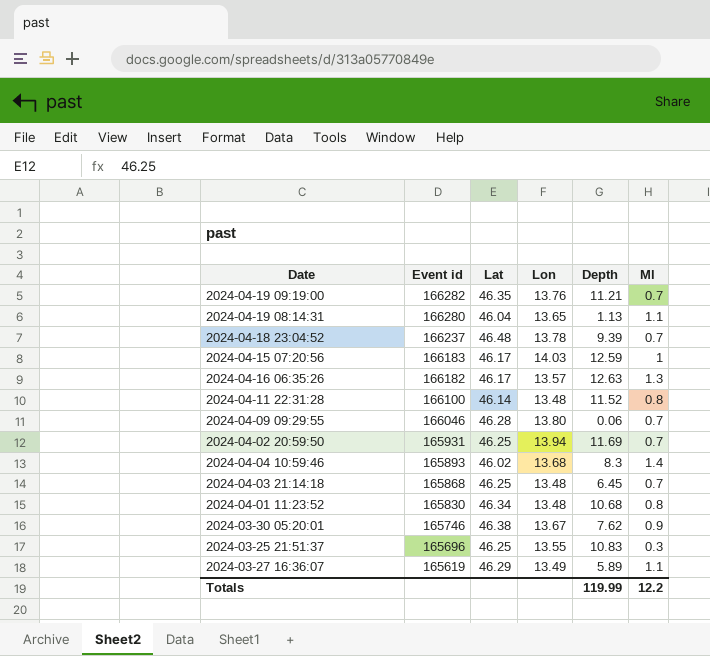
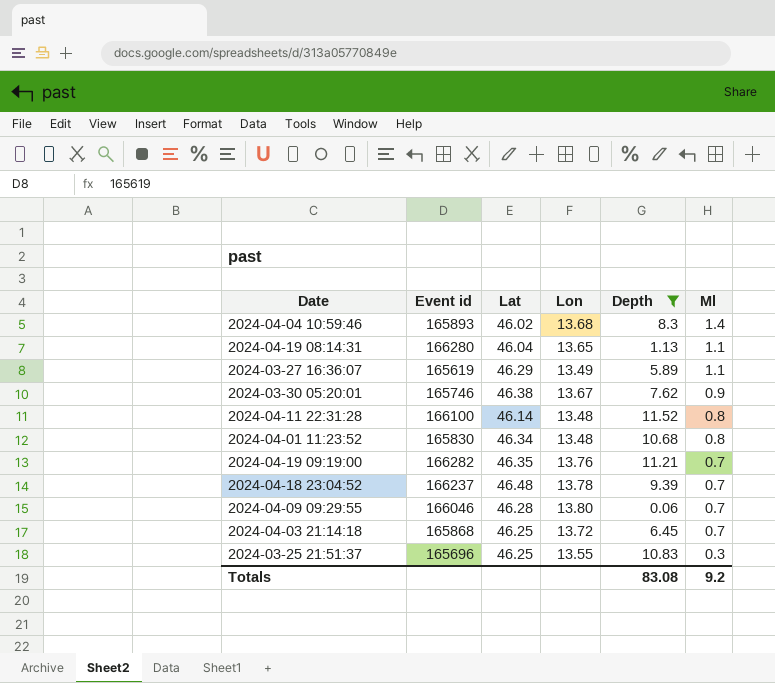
filter: none -> Depth <= 11.52
row order: Event id descending -> Ml descending
2024-04-03 21:14:18 | Lon: 13.48 -> 13.72
Totals | Depth: 119.99 -> 83.08
Totals | Ml: 12.2 -> 9.2

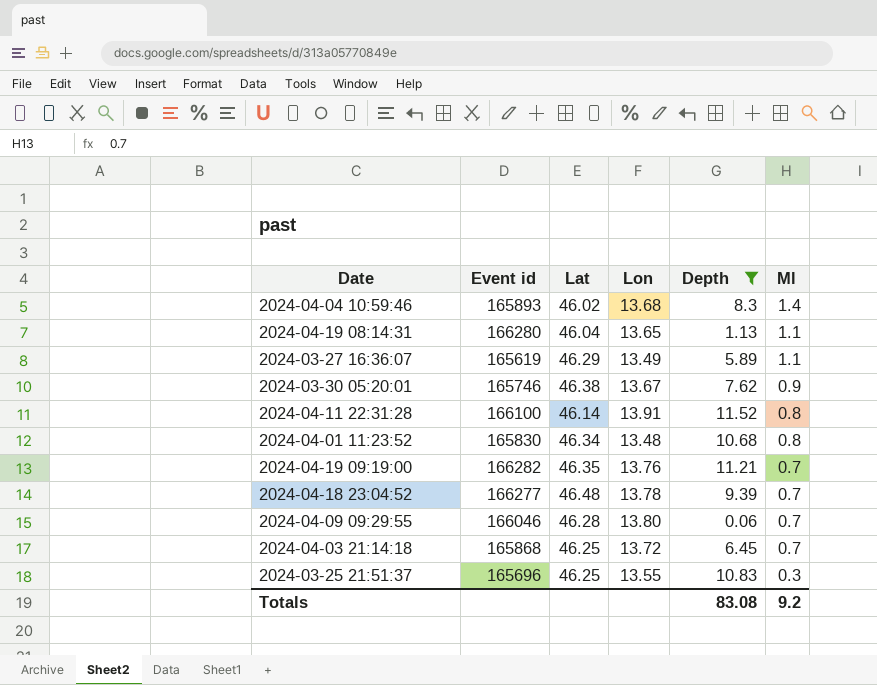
2024-04-11 22:31:28 | Lon: 13.48 -> 13.91
2024-04-18 23:04:52 | Event id: 166237 -> 166277

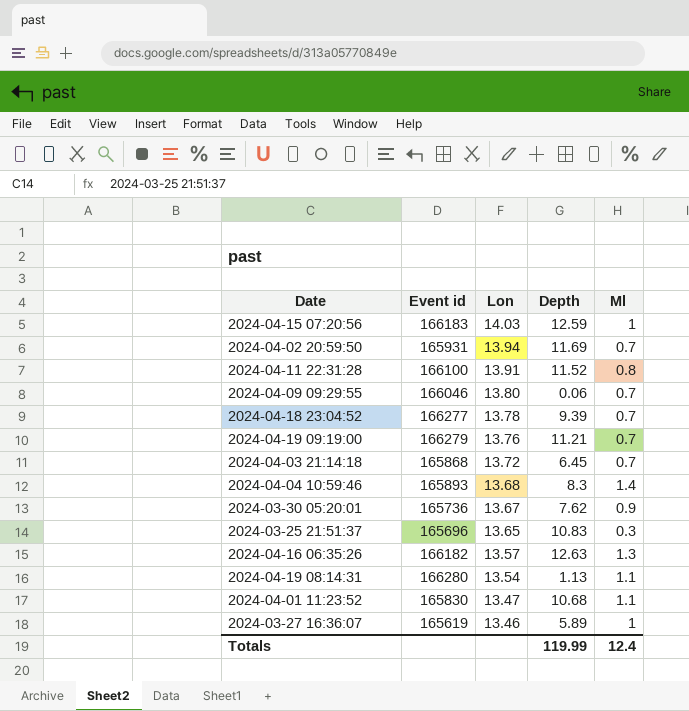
filter: Depth <= 11.52 -> none
row order: Ml descending -> Lon descending
column Lat | position: 3 -> none
2024-04-19 09:19:00 | Event id: 166282 -> 166279
2024-03-30 05:20:01 | Event id: 165746 -> 165736
2024-03-25 21:51:37 | Lon: 13.55 -> 13.65
2024-04-19 08:14:31 | Lon: 13.65 -> 13.54
2024-04-01 11:23:52 | Lon: 13.48 -> 13.47
2024-04-01 11:23:52 | Ml: 0.8 -> 1.1
2024-03-27 16:36:07 | Lon: 13.49 -> 13.46
2024-03-27 16:36:07 | Ml: 1.1 -> 1
Totals | Depth: 83.08 -> 119.99
Totals | Ml: 9.2 -> 12.4

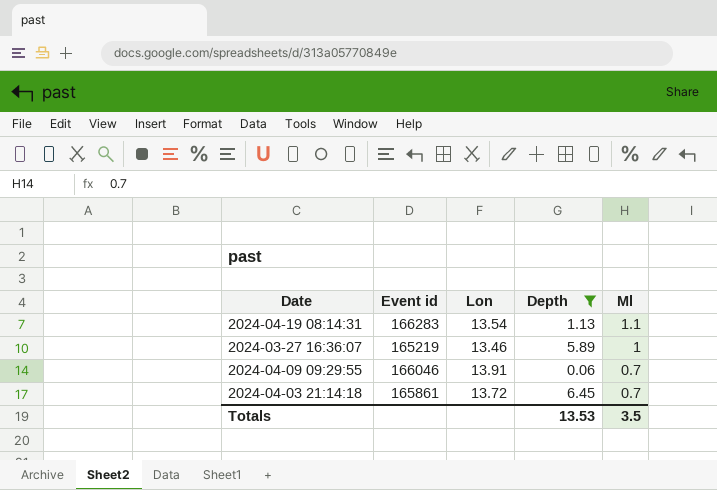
filter: none -> Depth <= 6.45
row order: Lon descending -> Ml descending
2024-04-19 08:14:31 | Event id: 166280 -> 166283
2024-03-27 16:36:07 | Event id: 165619 -> 165219
2024-04-09 09:29:55 | Lon: 13.80 -> 13.91
2024-04-03 21:14:18 | Event id: 165868 -> 165861
Totals | Depth: 119.99 -> 13.53
Totals | Ml: 12.4 -> 3.5

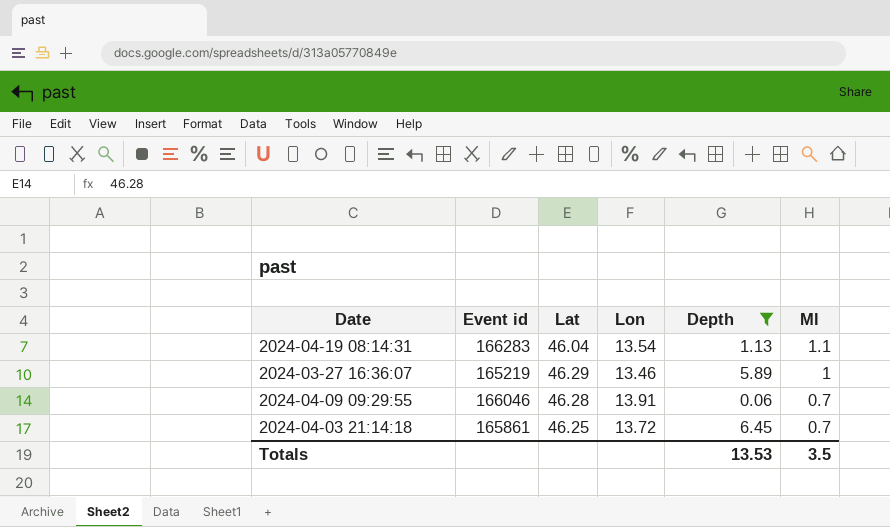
column Lat | position: none -> 3

